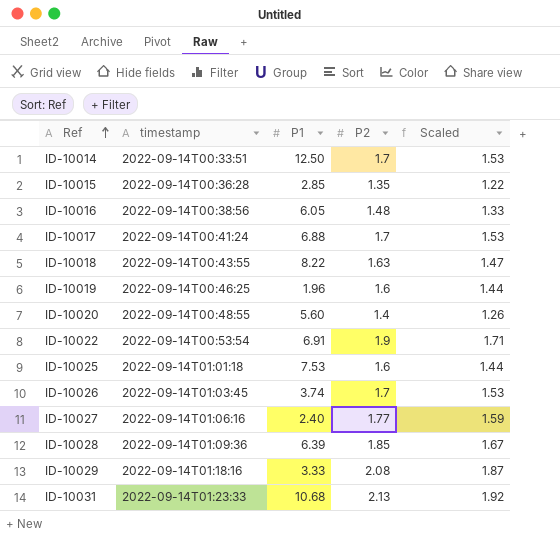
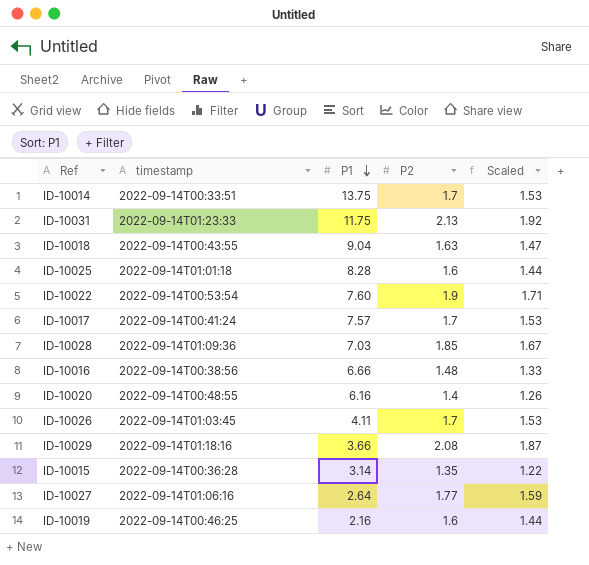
row order: Ref ascending -> P1 descending
ID-10014 | P1: 12.50 -> 13.75
ID-10031 | P1: 10.68 -> 11.75
ID-10018 | P1: 8.22 -> 9.04
ID-10025 | P1: 7.53 -> 8.28
ID-10022 | P1: 6.91 -> 7.60
ID-10017 | P1: 6.88 -> 7.57
ID-10028 | P1: 6.39 -> 7.03
ID-10016 | P1: 6.05 -> 6.66
ID-10020 | P1: 5.60 -> 6.16
ID-10026 | P1: 3.74 -> 4.11
ID-10029 | P1: 3.33 -> 3.66
ID-10015 | P1: 2.85 -> 3.14
ID-10027 | P1: 2.40 -> 2.64
ID-10019 | P1: 1.96 -> 2.16

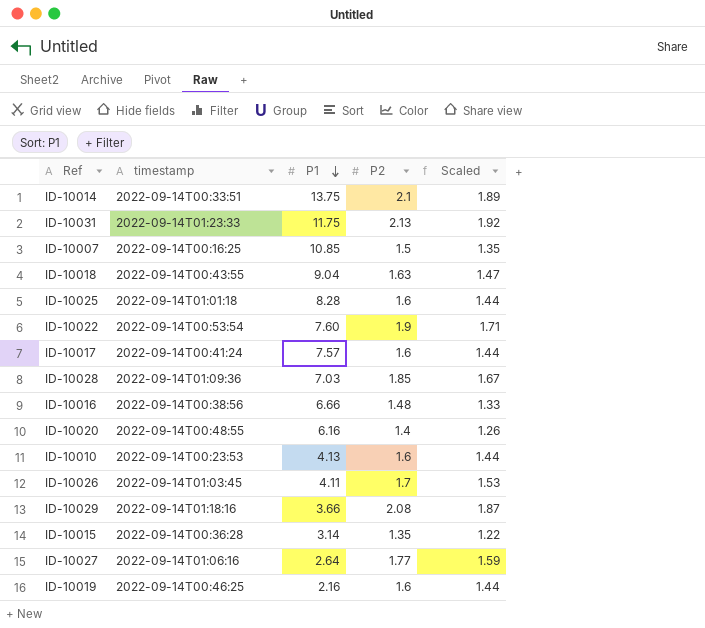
ID-10014 | P2: 1.7 -> 2.1
ID-10014 | Scaled: 1.53 -> 1.89
row ID-10007: none -> 2022-09-14T00:16:25 | 10.85 | 1.5 | 1.35
ID-10017 | P2: 1.7 -> 1.6
ID-10017 | Scaled: 1.53 -> 1.44
row ID-10010: none -> 2022-09-14T00:23:53 | 4.13 | 1.6 | 1.44

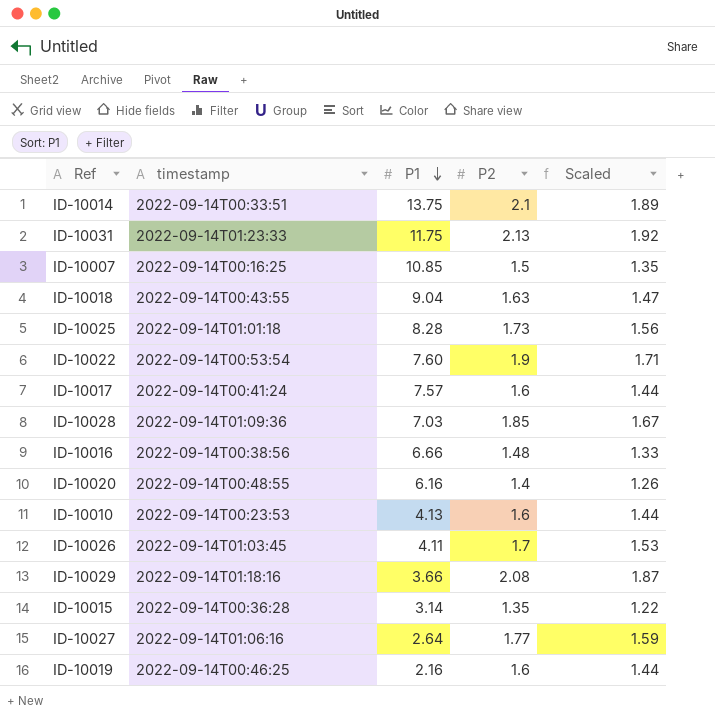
ID-10025 | P2: 1.6 -> 1.73
ID-10025 | Scaled: 1.44 -> 1.56

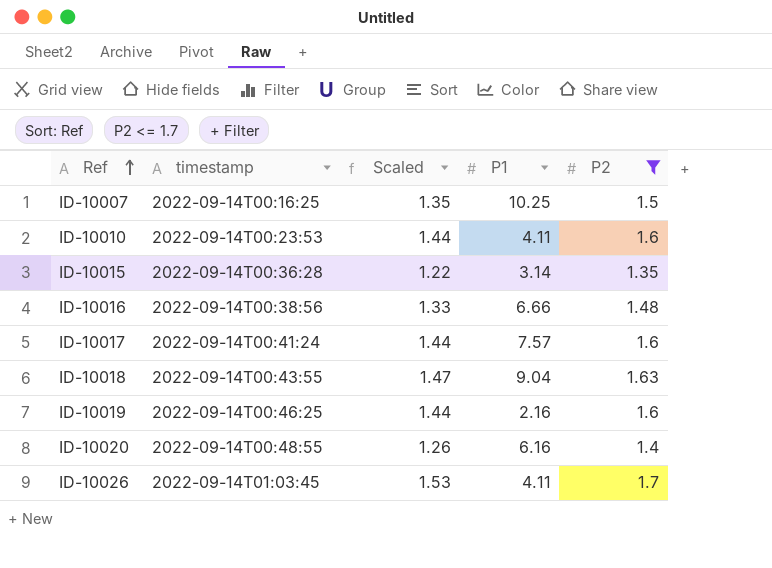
filter: none -> P2 <= 1.7
row order: P1 descending -> Ref ascending
column Scaled | position: 5 -> 3
ID-10007 | P1: 10.85 -> 10.25
ID-10010 | P1: 4.13 -> 4.11

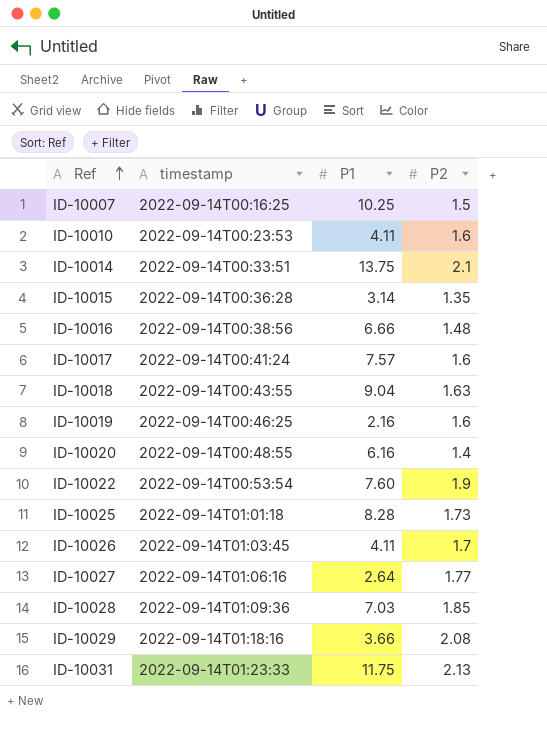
filter: P2 <= 1.7 -> none
column Scaled | formula: [P2] * 0.9 -> none

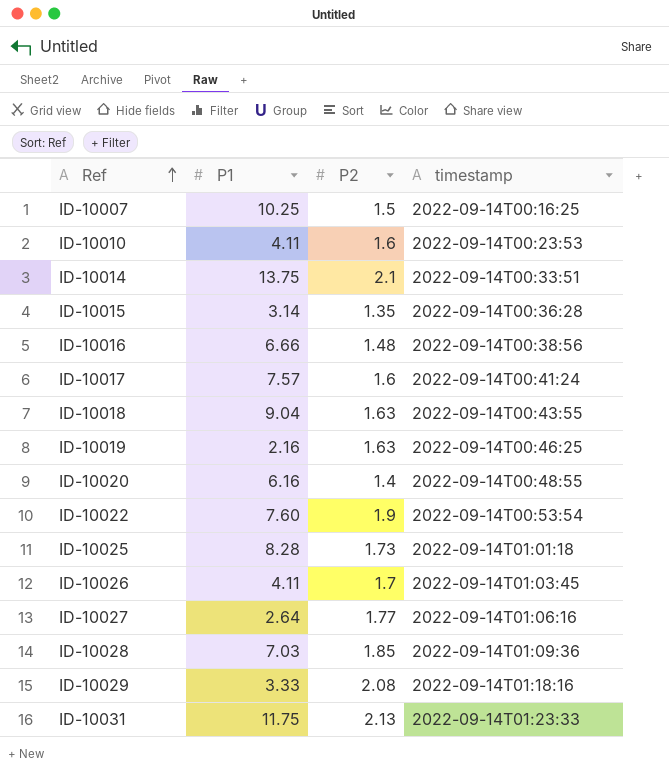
column timestamp | position: 2 -> 4
ID-10019 | P2: 1.6 -> 1.63
ID-10029 | P1: 3.66 -> 3.33

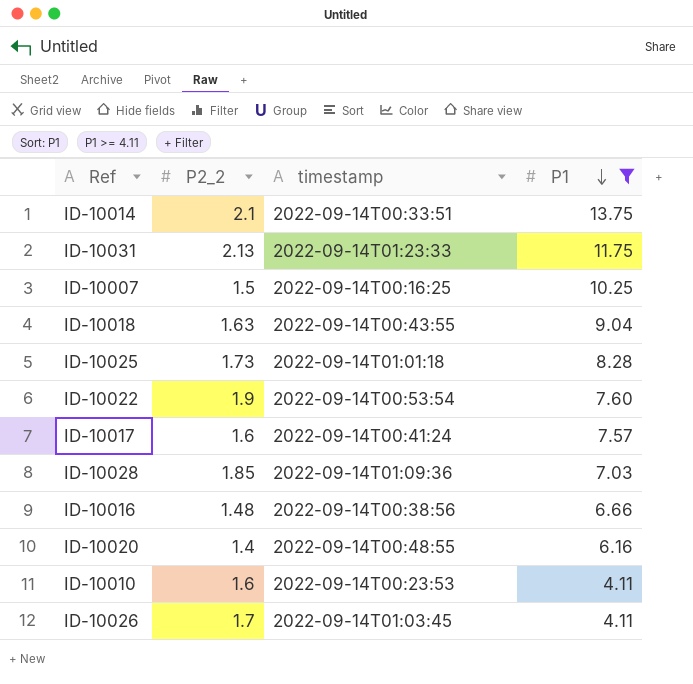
filter: none -> P1 >= 4.11
row order: Ref ascending -> P1 descending
column name: P2 -> P2_2
column P1 | position: 2 -> 4

